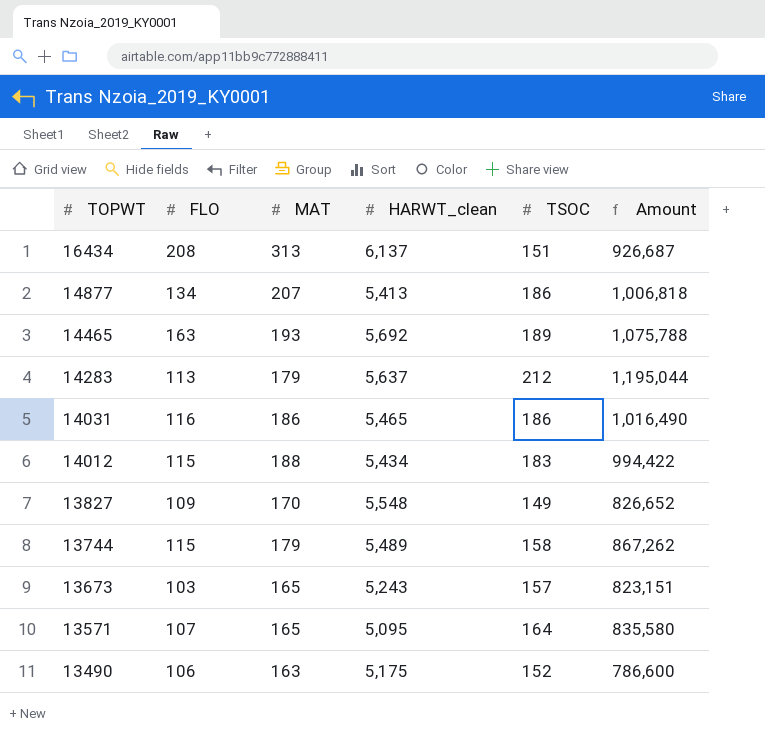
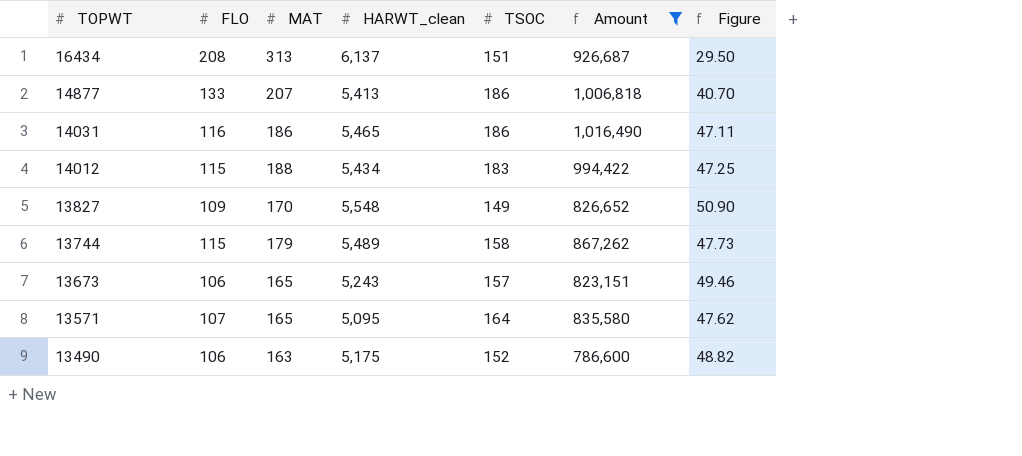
filter: none -> Amount <= 1,016,490
column Figure | formula: none -> [HARWT_clean] / [FLO]
14877 | FLO: 134 -> 133
13673 | FLO: 103 -> 106

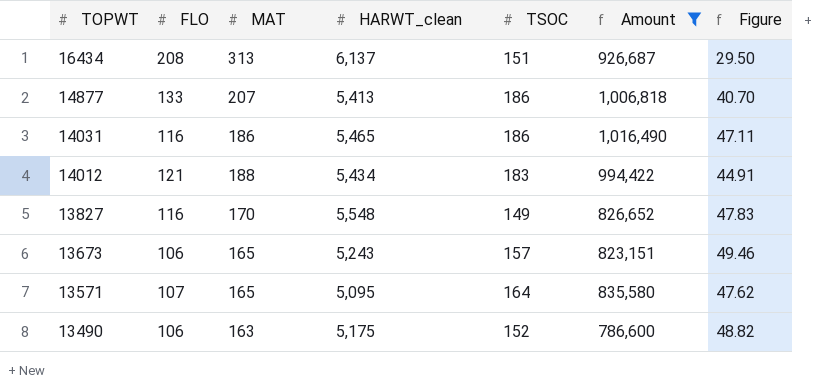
row 13744: 115 | 179 | 5,489 | 158 | 867,262 | 47.73 -> none
14012 | FLO: 115 -> 121
14012 | Figure: 47.25 -> 44.91
13827 | FLO: 109 -> 116
13827 | Figure: 50.90 -> 47.83

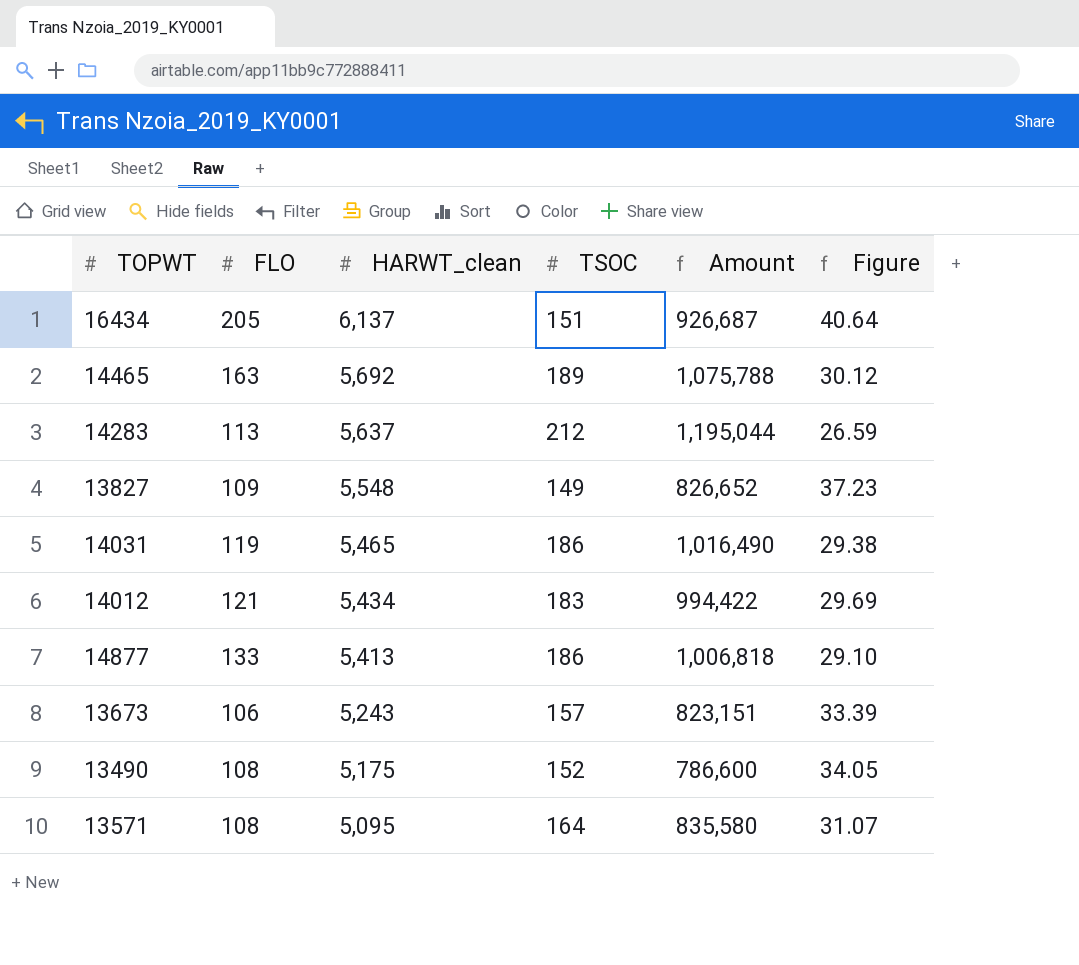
filter: Amount <= 1,016,490 -> none
row order: TOPWT descending -> HARWT_clean descending
column MAT | position: 3 -> none
column Figure | formula: [HARWT_clean] / [FLO] -> [HARWT_clean] / [TSOC]
16434 | FLO: 208 -> 205
13827 | FLO: 116 -> 109
14031 | FLO: 116 -> 119
13490 | FLO: 106 -> 108
13571 | FLO: 107 -> 108

